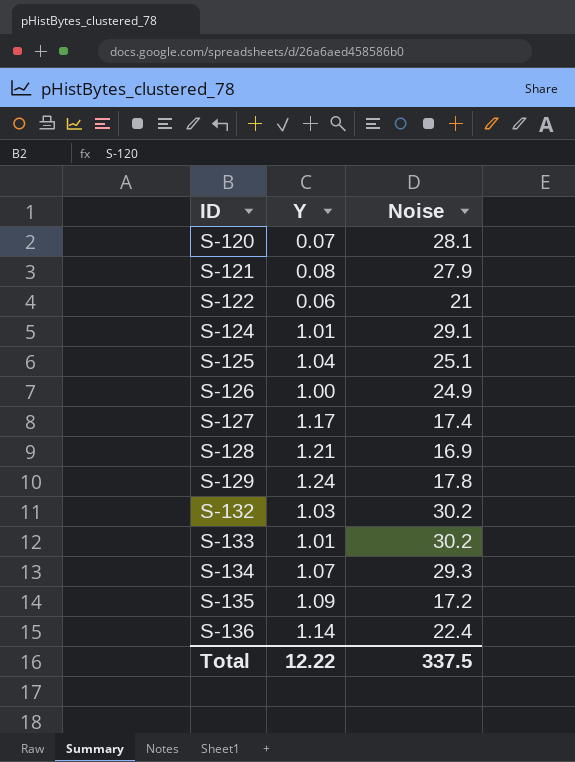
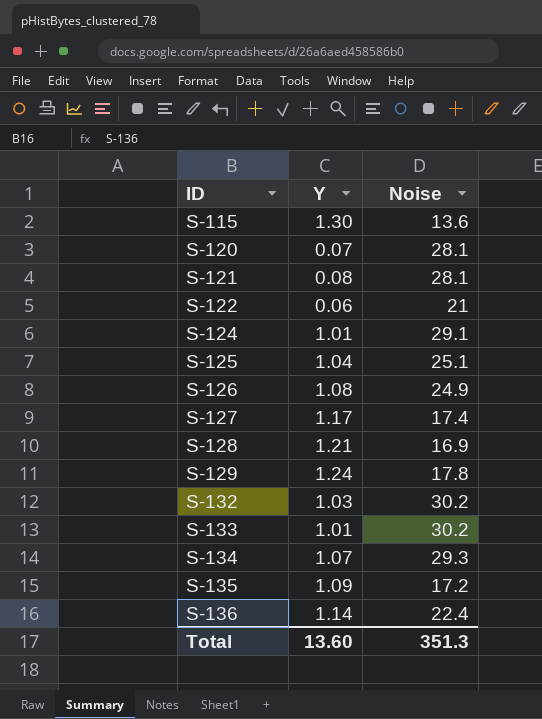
row S-115: none -> 1.30 | 13.6
S-121 | Noise: 27.9 -> 28.1
S-126 | Y: 1.00 -> 1.08
Total | Y: 12.22 -> 13.60
Total | Noise: 337.5 -> 351.3

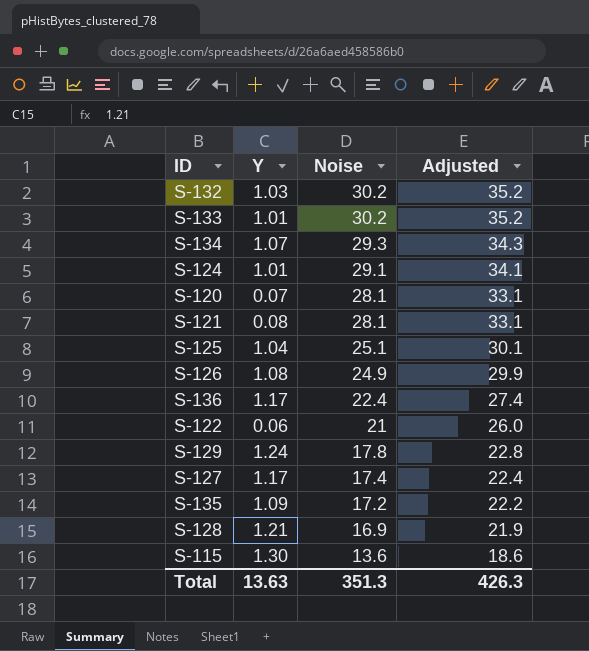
row order: ID ascending -> Noise descending
column Adjusted | formula: none -> [Noise] + 5
S-136 | Y: 1.14 -> 1.17
Total | Y: 13.60 -> 13.63

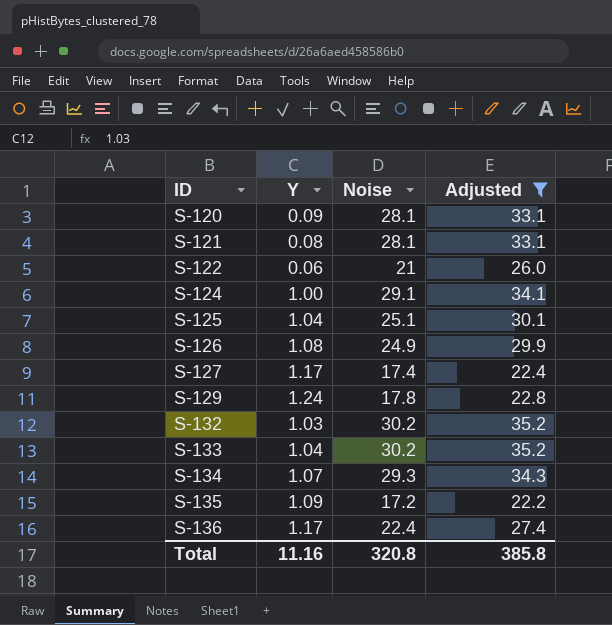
filter: none -> Adjusted >= 22.2
row order: Noise descending -> ID ascending
S-120 | Y: 0.07 -> 0.09
S-124 | Y: 1.01 -> 1.00
S-133 | Y: 1.01 -> 1.04
Total | Y: 13.63 -> 11.16
Total | Noise: 351.3 -> 320.8
Total | Adjusted: 426.3 -> 385.8

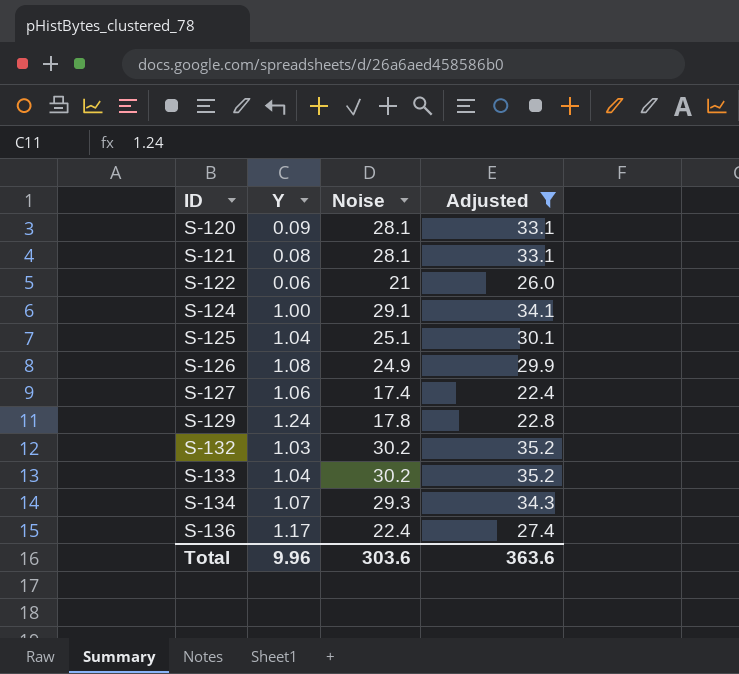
row S-135: 1.09 | 17.2 | 22.2 -> none
S-127 | Y: 1.17 -> 1.06
Total | Y: 11.16 -> 9.96
Total | Noise: 320.8 -> 303.6
Total | Adjusted: 385.8 -> 363.6

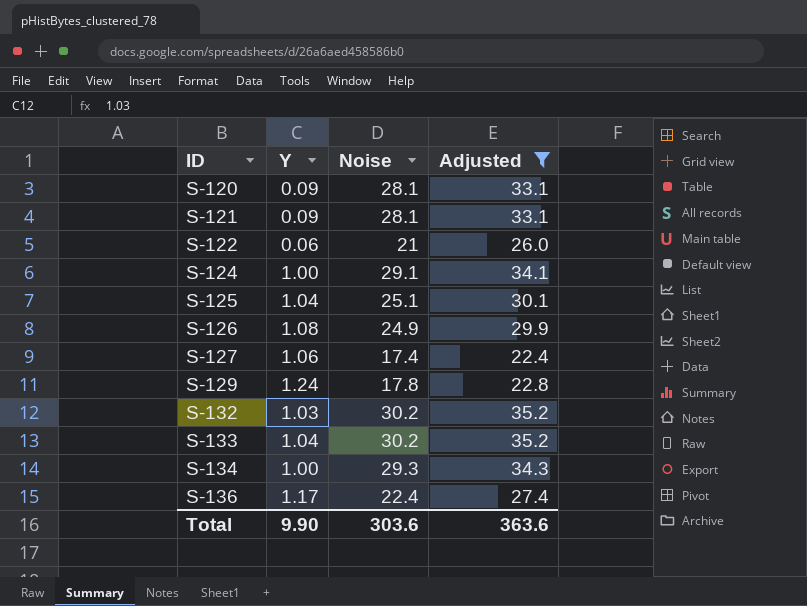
S-121 | Y: 0.08 -> 0.09
S-134 | Y: 1.07 -> 1.00
Total | Y: 9.96 -> 9.90

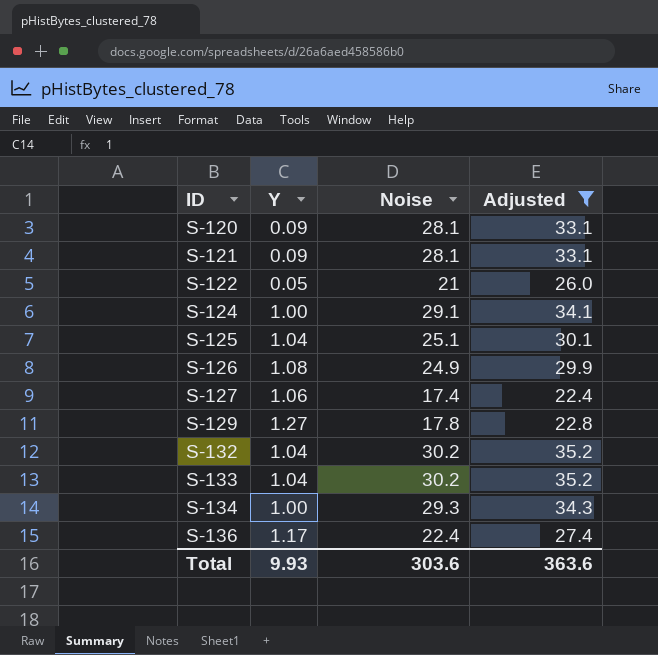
S-122 | Y: 0.06 -> 0.05
S-129 | Y: 1.24 -> 1.27
S-132 | Y: 1.03 -> 1.04
Total | Y: 9.90 -> 9.93

